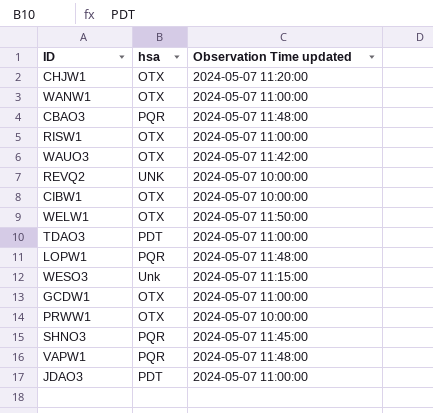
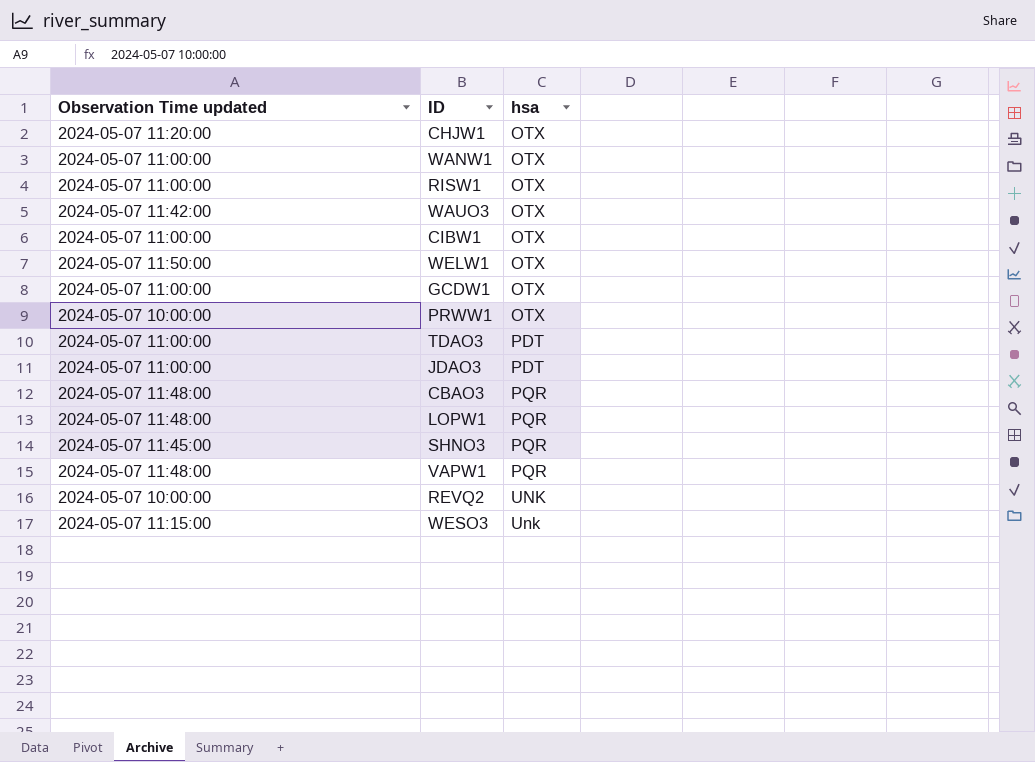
row order: none -> hsa ascending
column Observation Time updated | position: 3 -> 1
CIBW1 | Observation Time updated: 2024-05-07 10:00:00 -> 2024-05-07 11:00:00

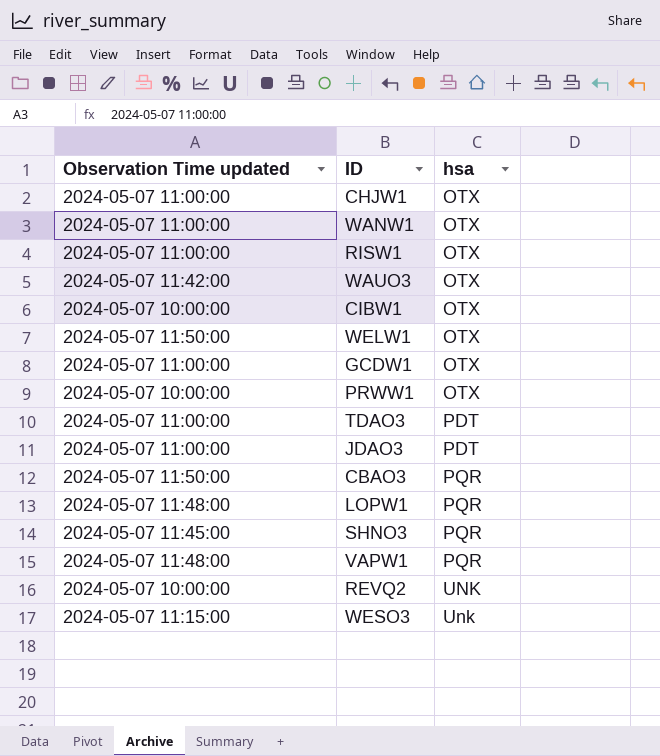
CHJW1 | Observation Time updated: 2024-05-07 11:20:00 -> 2024-05-07 11:00:00
CIBW1 | Observation Time updated: 2024-05-07 11:00:00 -> 2024-05-07 10:00:00
CBAO3 | Observation Time updated: 2024-05-07 11:48:00 -> 2024-05-07 11:50:00

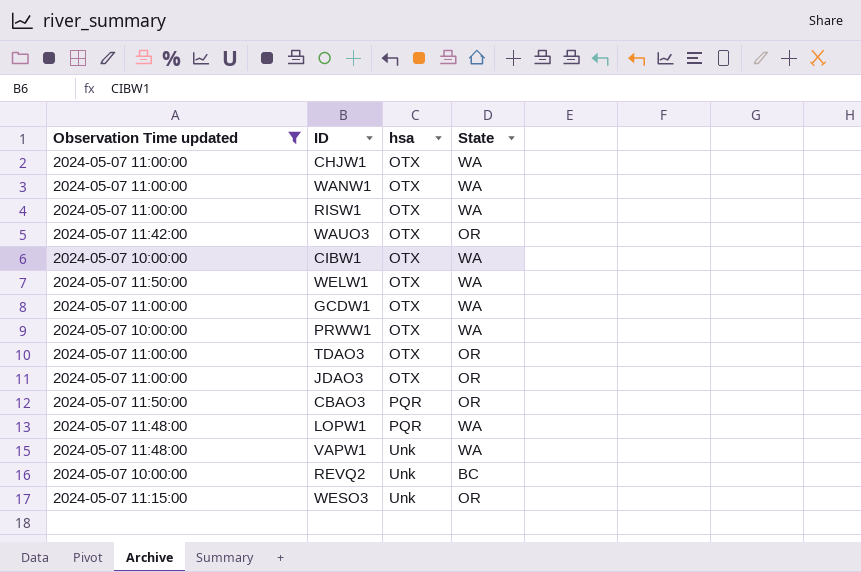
filter: none -> Observation Time updated != 2024-05-07 11:45:00
column State | position: none -> 4
TDAO3 | hsa: PDT -> OTX
JDAO3 | hsa: PDT -> OTX
VAPW1 | hsa: PQR -> Unk
REVQ2 | hsa: UNK -> Unk

